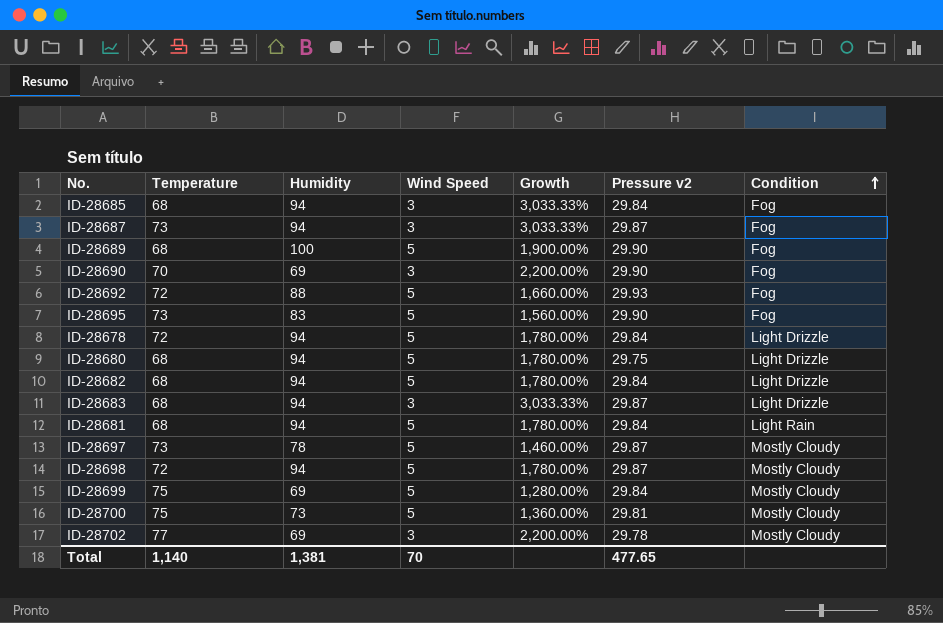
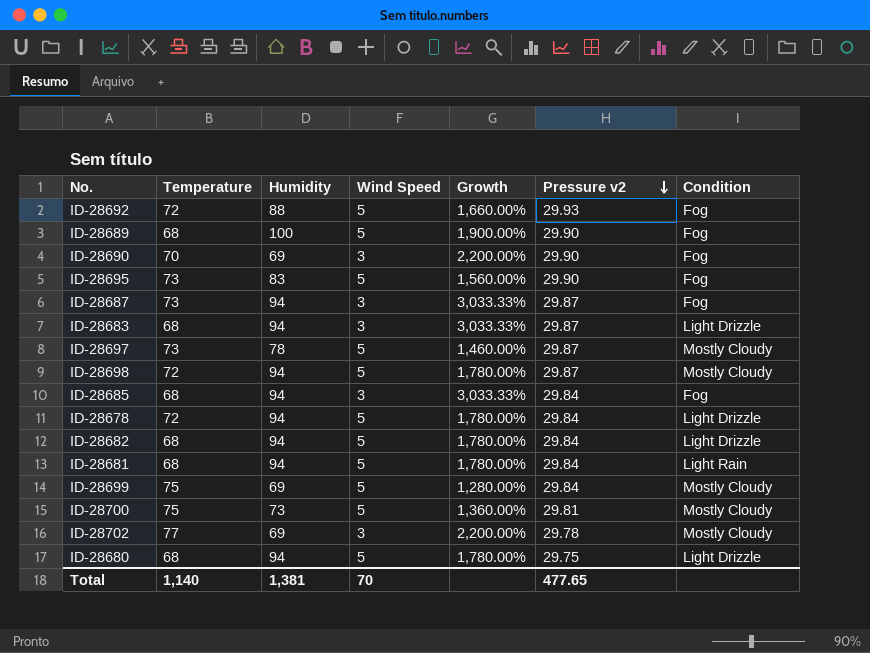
row order: Condition ascending -> Pressure v2 descending

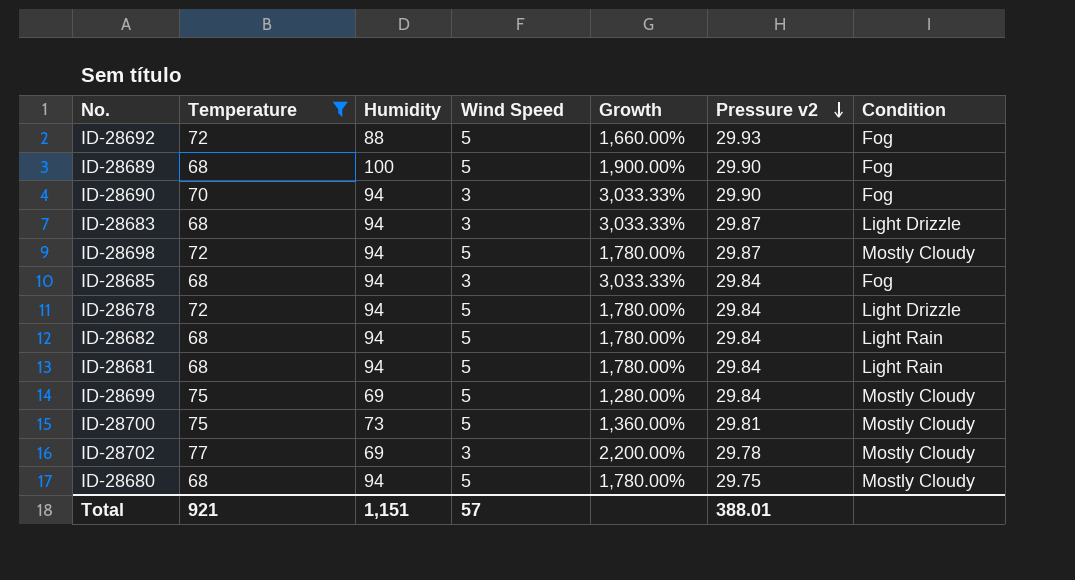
filter: none -> Temperature != 73
ID-28690 | Humidity: 69 -> 94
ID-28690 | Growth: 2,200.00% -> 3,033.33%
ID-28682 | Condition: Light Drizzle -> Light Rain
ID-28680 | Condition: Light Drizzle -> Mostly Cloudy
Total | Temperature: 1,140 -> 921
Total | Humidity: 1,381 -> 1,151
Total | Wind Speed: 70 -> 57
Total | Pressure v2: 477.65 -> 388.01

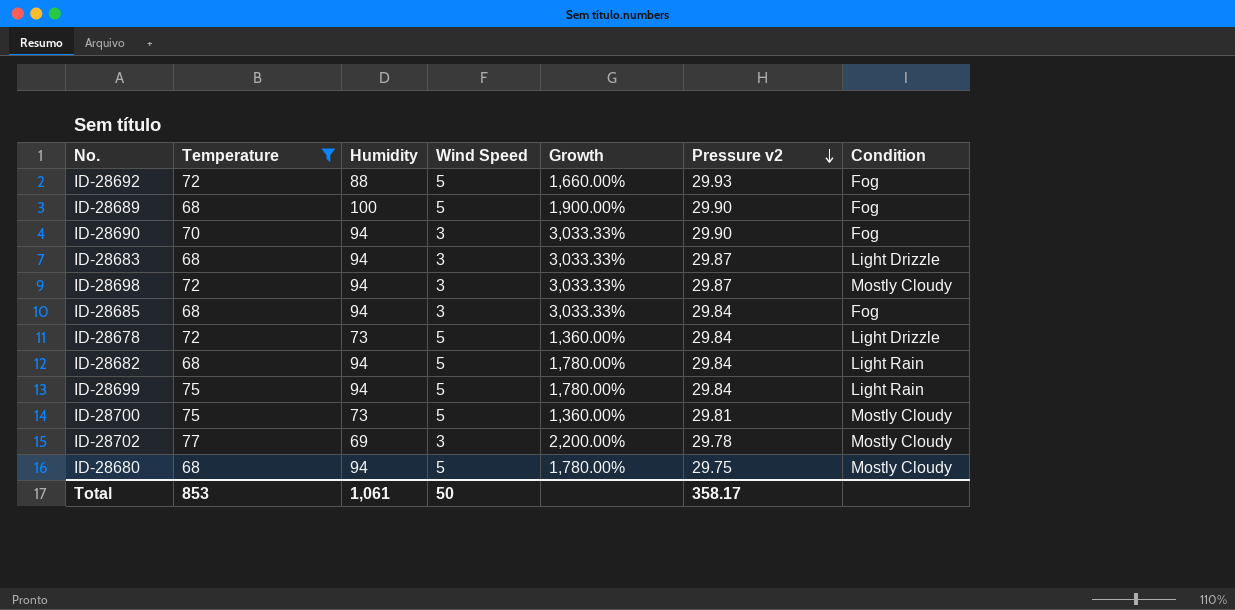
row ID-28681: 68 | 94 | 5 | 1,780.00% | 29.84 | Light Rain -> none
ID-28698 | Wind Speed: 5 -> 3
ID-28698 | Growth: 1,780.00% -> 3,033.33%
ID-28678 | Humidity: 94 -> 73
ID-28678 | Growth: 1,780.00% -> 1,360.00%
ID-28699 | Humidity: 69 -> 94
ID-28699 | Growth: 1,280.00% -> 1,780.00%
ID-28699 | Condition: Mostly Cloudy -> Light Rain
Total | Temperature: 921 -> 853
Total | Humidity: 1,151 -> 1,061
Total | Wind Speed: 57 -> 50
Total | Pressure v2: 388.01 -> 358.17

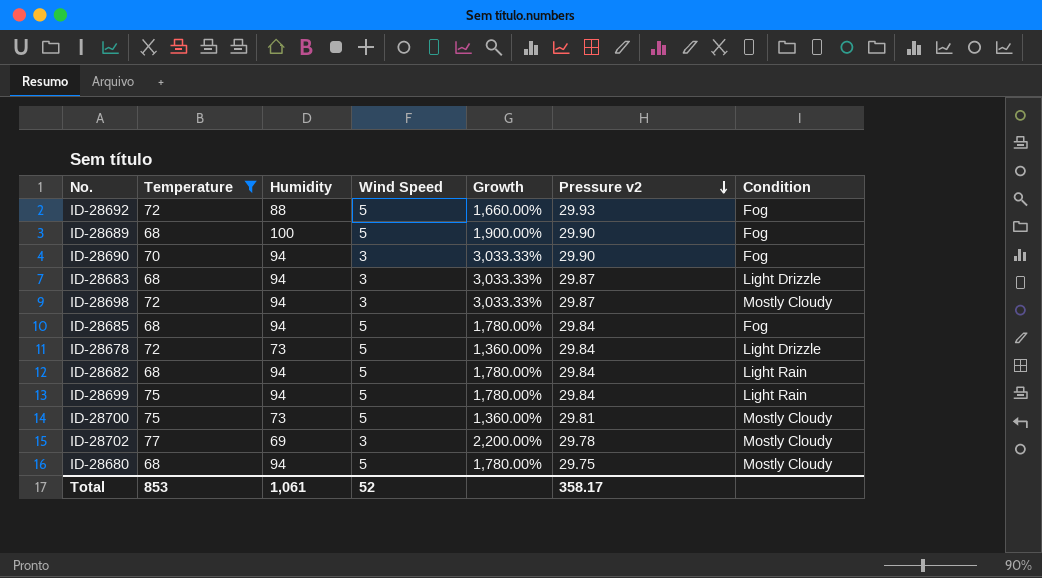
ID-28685 | Wind Speed: 3 -> 5
ID-28685 | Growth: 3,033.33% -> 1,780.00%
Total | Wind Speed: 50 -> 52

